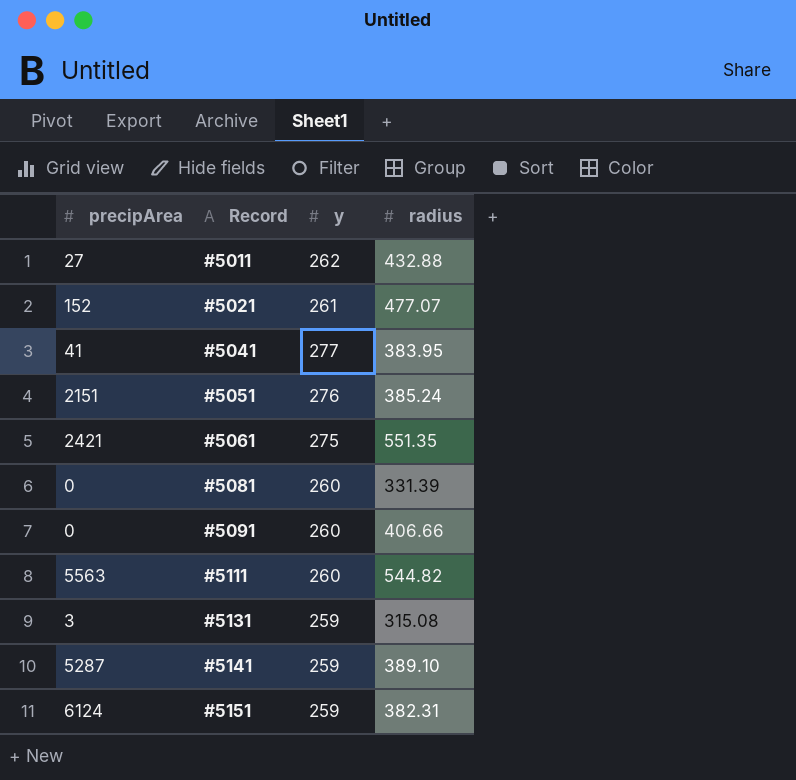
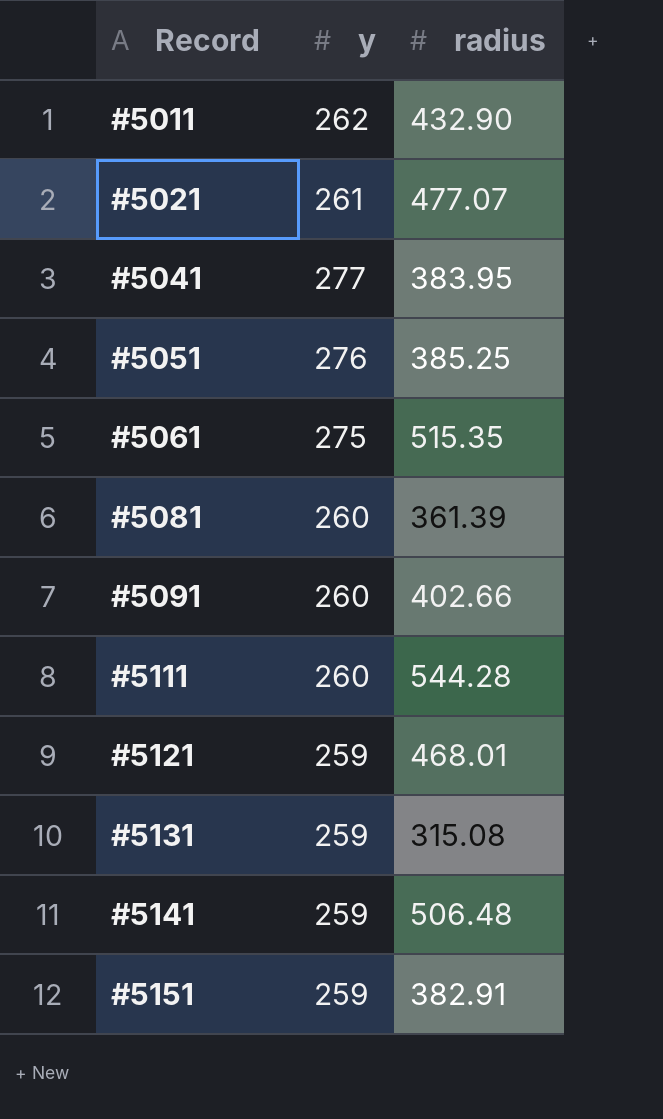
column precipArea | position: 1 -> none
#5011 | radius: 432.88 -> 432.90
#5051 | radius: 385.24 -> 385.25
#5061 | radius: 551.35 -> 515.35
#5081 | radius: 331.39 -> 361.39
#5091 | radius: 406.66 -> 402.66
#5111 | radius: 544.82 -> 544.28
row #5121: none -> 259 | 468.01
#5141 | radius: 389.10 -> 506.48
#5151 | radius: 382.31 -> 382.91

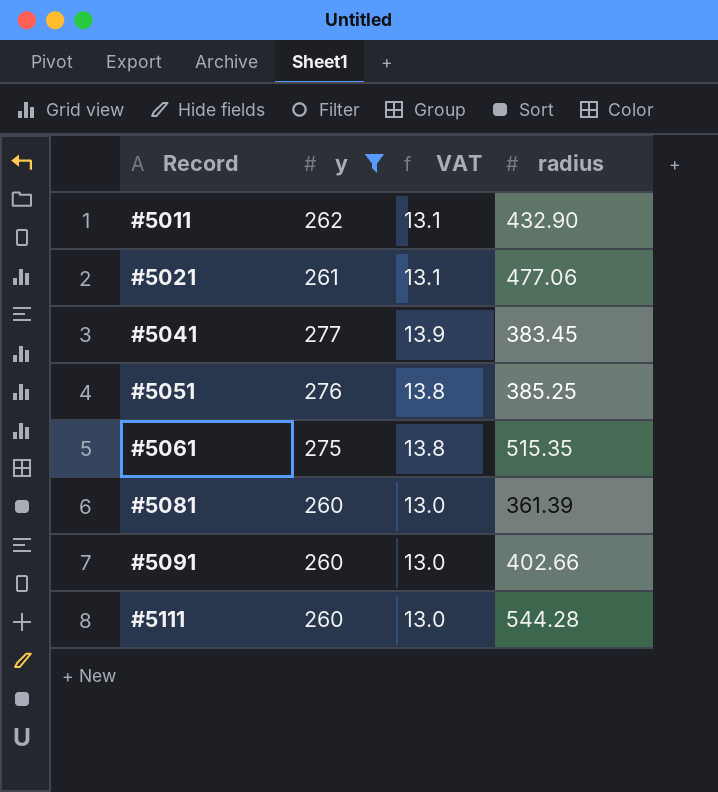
filter: none -> y != 259
column VAT | formula: none -> [y] * 0.05
#5021 | radius: 477.07 -> 477.06
#5041 | radius: 383.95 -> 383.45

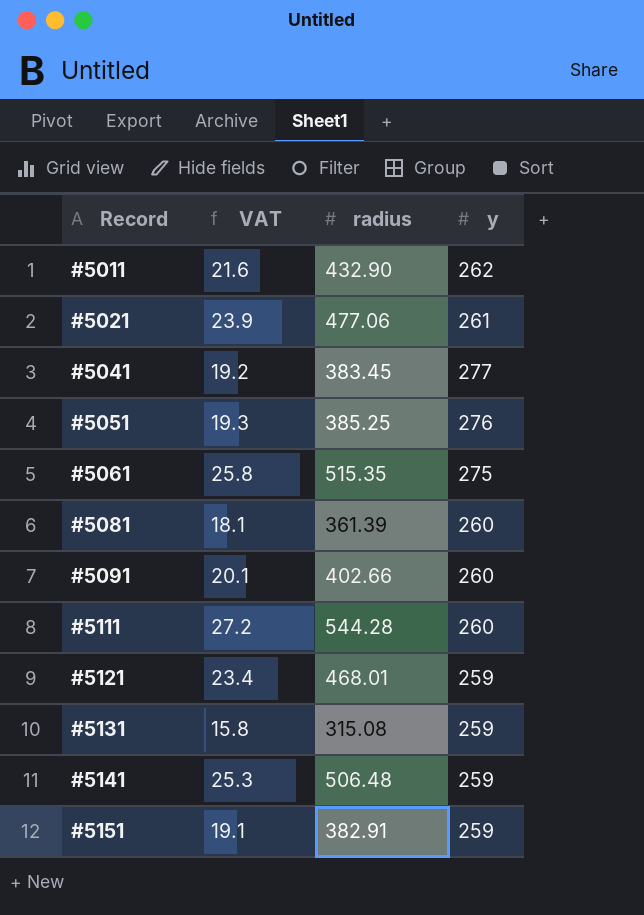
filter: y != 259 -> none
column VAT | formula: [y] * 0.05 -> [radius] * 0.05
column y | position: 2 -> 4

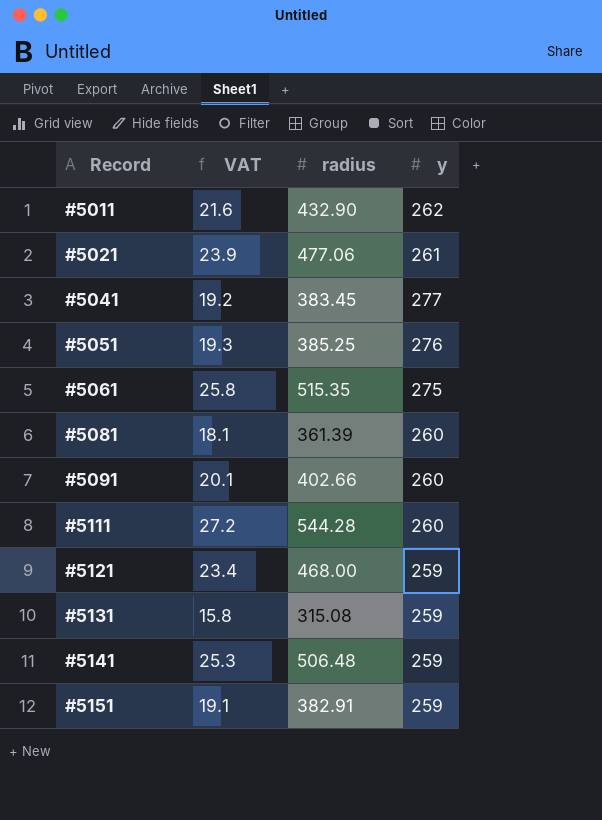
#5121 | radius: 468.01 -> 468.00

